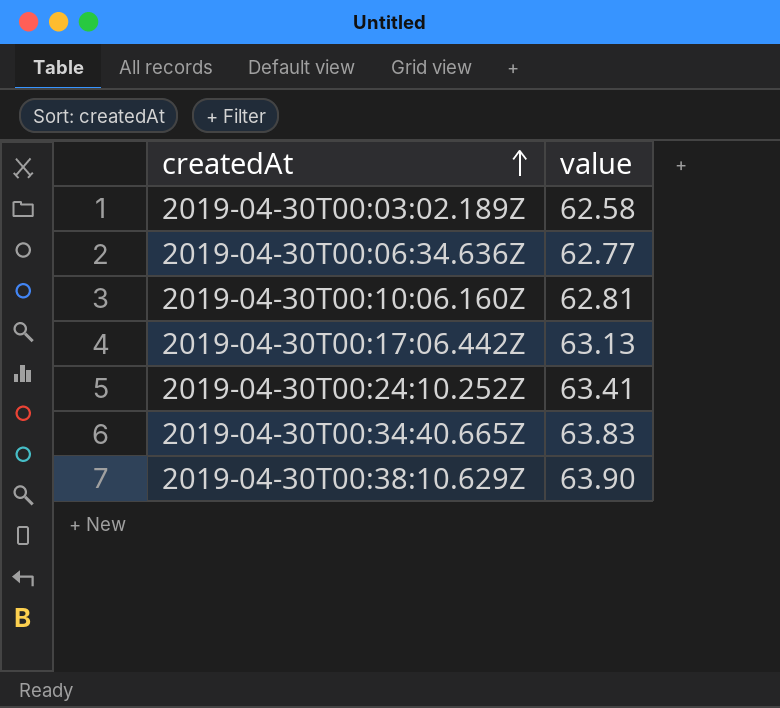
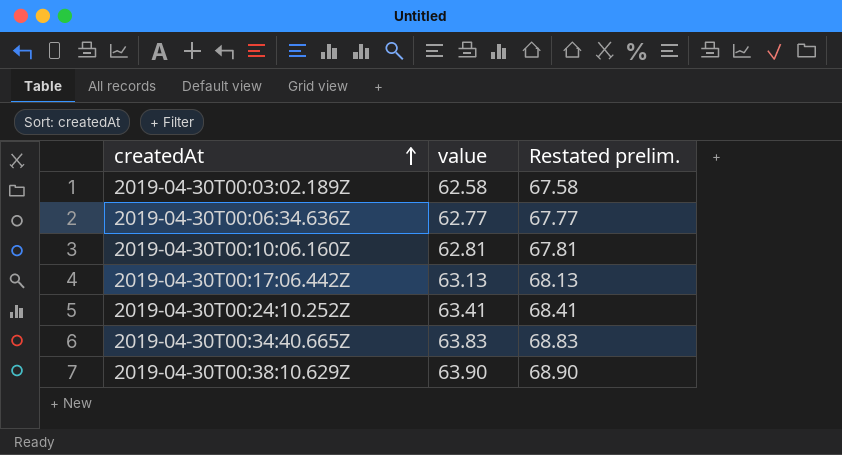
column Restated prelim. | formula: none -> [value] + 5

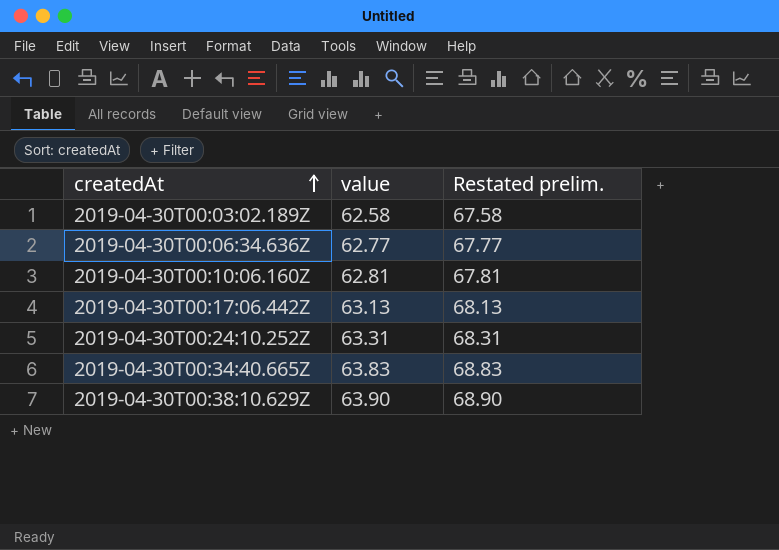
2019-04-30T00:24:10.252Z | value: 63.41 -> 63.31
2019-04-30T00:24:10.252Z | Restated prelim.: 68.41 -> 68.31

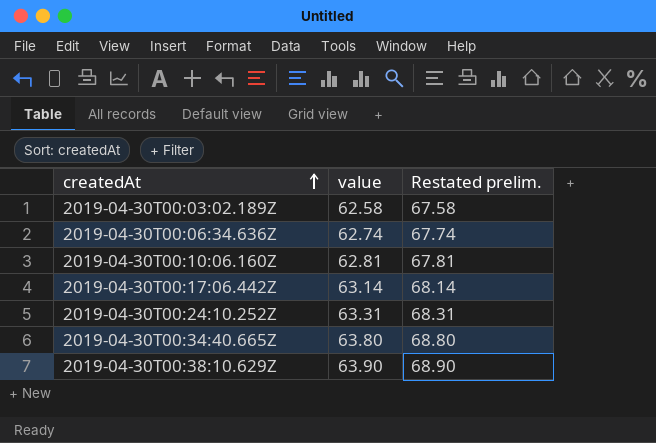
2019-04-30T00:06:34.636Z | value: 62.77 -> 62.74
2019-04-30T00:06:34.636Z | Restated prelim.: 67.77 -> 67.74
2019-04-30T00:17:06.442Z | value: 63.13 -> 63.14
2019-04-30T00:17:06.442Z | Restated prelim.: 68.13 -> 68.14
2019-04-30T00:34:40.665Z | value: 63.83 -> 63.80
2019-04-30T00:34:40.665Z | Restated prelim.: 68.83 -> 68.80

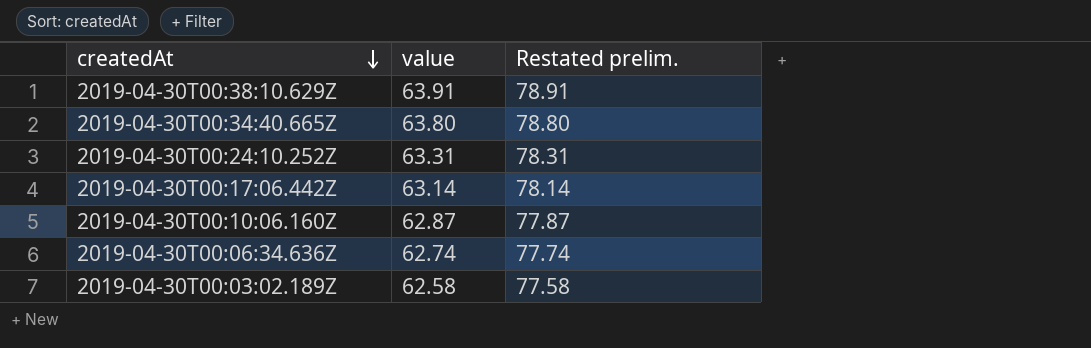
row order: createdAt ascending -> createdAt descending
column Restated prelim. | formula: [value] + 5 -> [value] + 15
2019-04-30T00:38:10.629Z | value: 63.90 -> 63.91
2019-04-30T00:10:06.160Z | value: 62.81 -> 62.87

